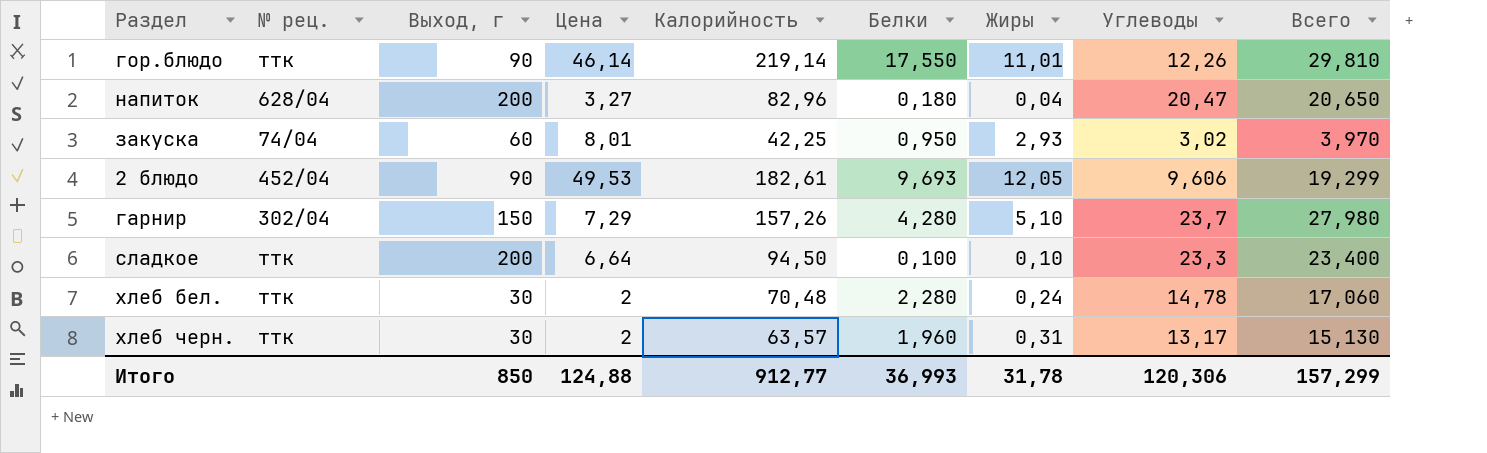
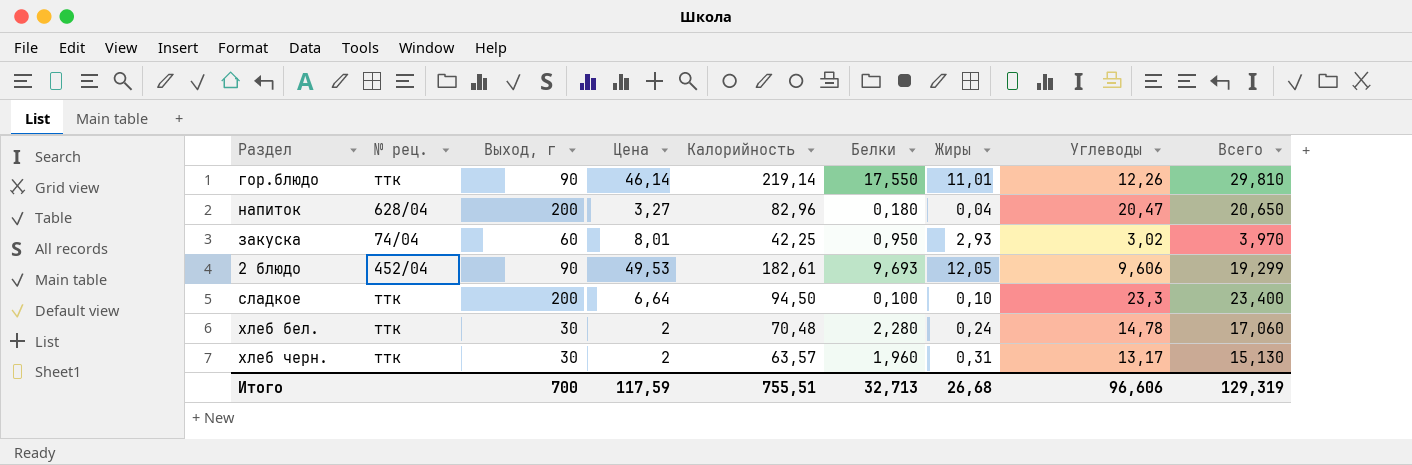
row гарнир: 302/04 | 150 | 7,29 | 157,26 | 4,280 | 5,10 | 23,7 | 27,980 -> none
Итого | Выход, г: 850 -> 700
Итого | Цена: 124,88 -> 117,59
Итого | Калорийность: 912,77 -> 755,51
Итого | Белки: 36,993 -> 32,713
Итого | Жиры: 31,78 -> 26,68
Итого | Углеводы: 120,306 -> 96,606
Итого | Всего: 157,299 -> 129,319

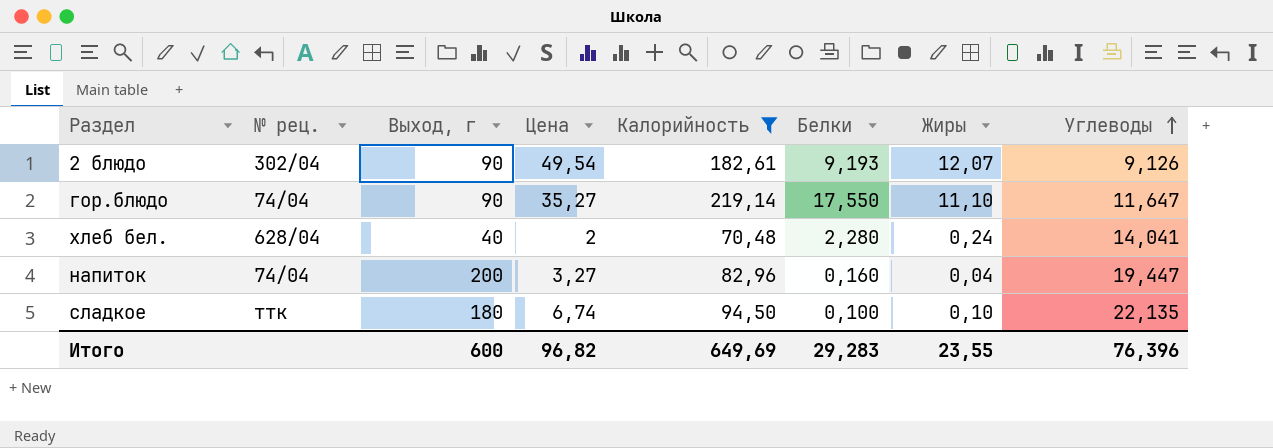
filter: none -> Калорийность >= 70,48
row order: none -> Углеводы ascending
column Всего | formula: [Белки] + [Углеводы] -> none
2 блюдо | № рец.: 452/04 -> 302/04
2 блюдо | Цена: 49,53 -> 49,54
2 блюдо | Белки: 9,693 -> 9,193
2 блюдо | Жиры: 12,05 -> 12,07
2 блюдо | Углеводы: 9,606 -> 9,126
гор.блюдо | № рец.: ттк -> 74/04
гор.блюдо | Цена: 46,14 -> 35,27
гор.блюдо | Жиры: 11,01 -> 11,10
гор.блюдо | Углеводы: 12,26 -> 11,647
хлеб бел. | № рец.: ттк -> 628/04
хлеб бел. | Выход, г: 30 -> 40
хлеб бел. | Углеводы: 14,78 -> 14,041
напиток | № рец.: 628/04 -> 74/04
напиток | Белки: 0,180 -> 0,160
напиток | Углеводы: 20,47 -> 19,447
сладкое | Выход, г: 200 -> 180
сладкое | Цена: 6,64 -> 6,74
сладкое | Углеводы: 23,3 -> 22,135
Итого | Выход, г: 700 -> 600
Итого | Цена: 117,59 -> 96,82
Итого | Калорийность: 755,51 -> 649,69
Итого | Белки: 32,713 -> 29,283
Итого | Жиры: 26,68 -> 23,55
Итого | Углеводы: 96,606 -> 76,396

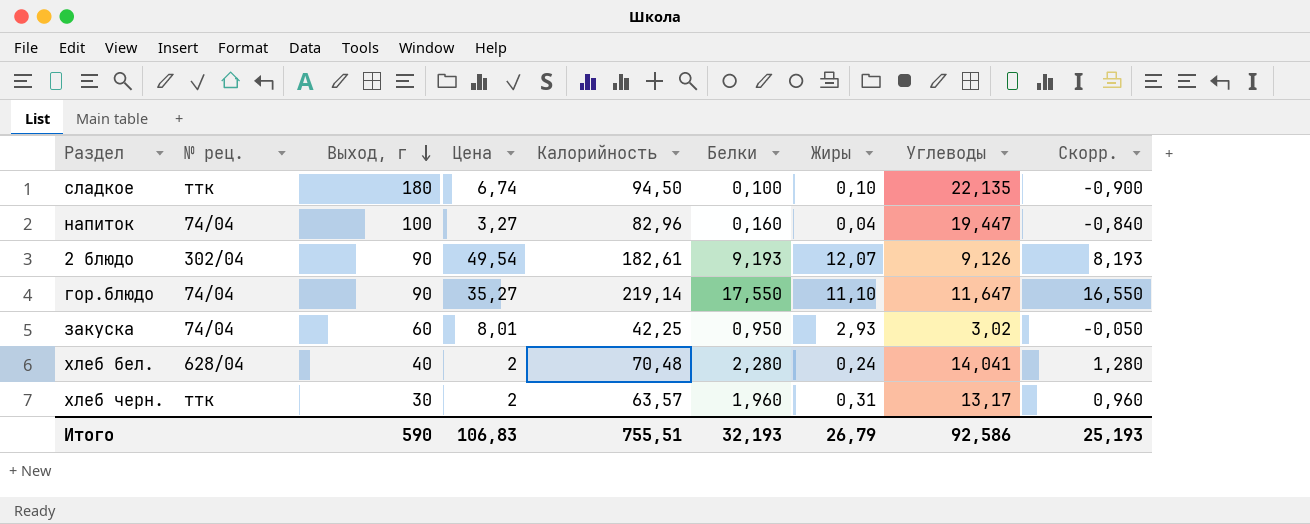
filter: Калорийность >= 70,48 -> none
row order: Углеводы ascending -> Выход, г descending
column Скорр. | formula: none -> [Белки] - 1
напиток | Выход, г: 200 -> 100
Итого | Выход, г: 600 -> 590
Итого | Цена: 96,82 -> 106,83
Итого | Калорийность: 649,69 -> 755,51
Итого | Белки: 29,283 -> 32,193
Итого | Жиры: 23,55 -> 26,79
Итого | Углеводы: 76,396 -> 92,586

